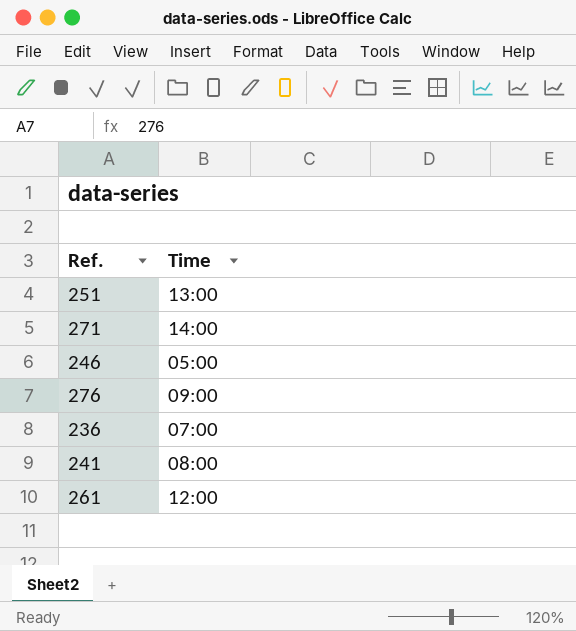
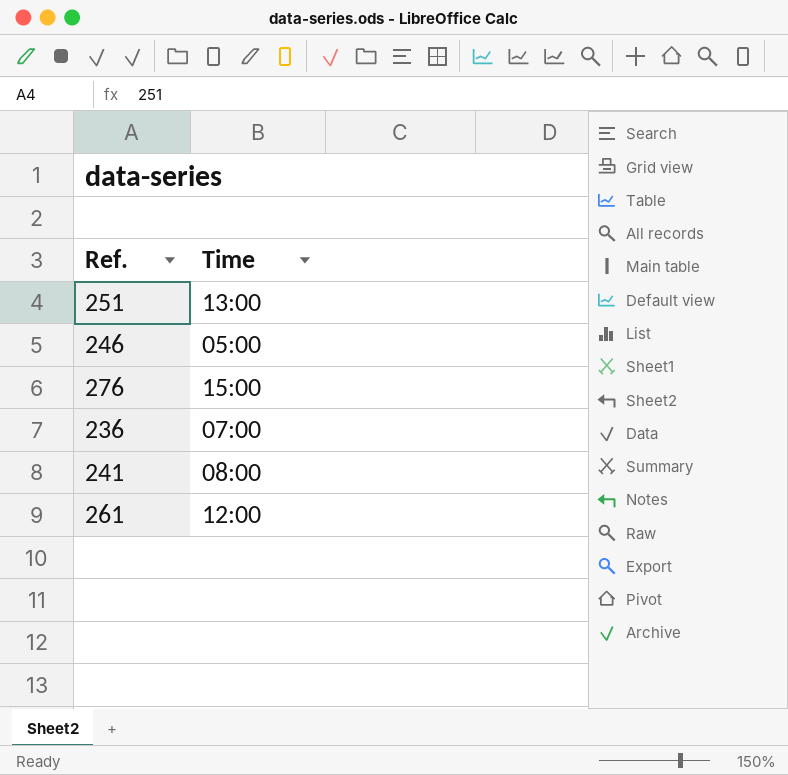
row 271: 14:00 -> none
276 | Time: 09:00 -> 15:00

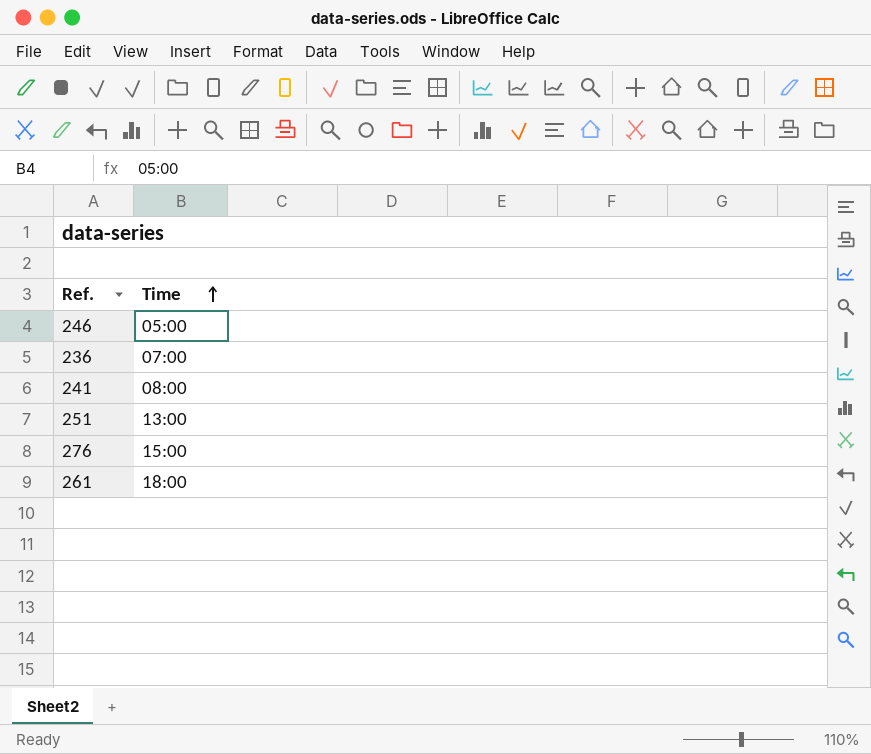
row order: none -> Time ascending
261 | Time: 12:00 -> 18:00

